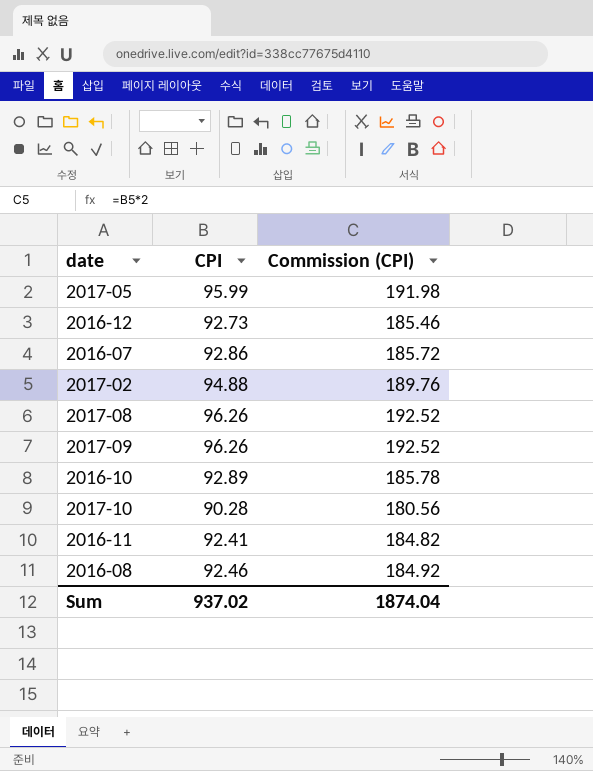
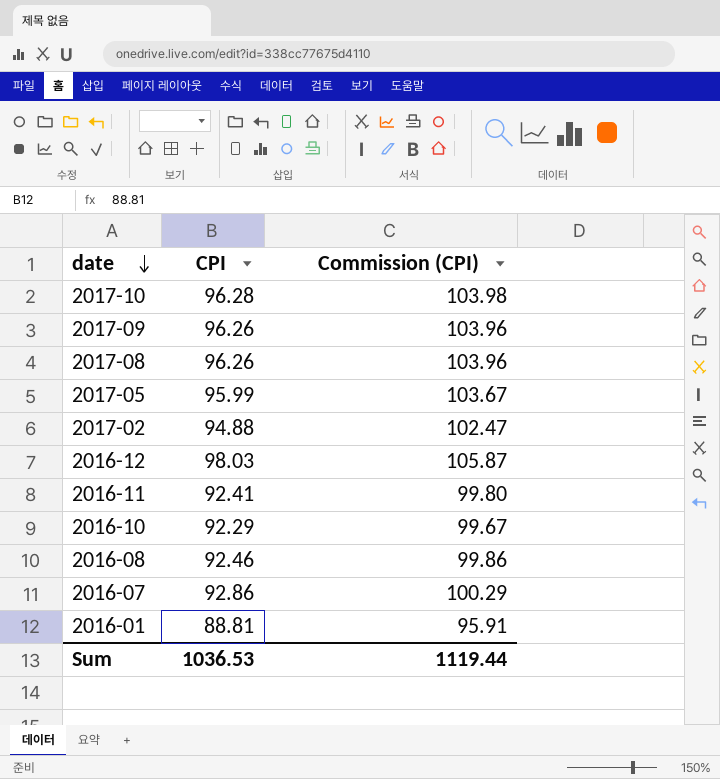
row order: none -> date descending
column Commission (CPI) | formula: [CPI] * 2 -> [CPI] * 1.08
2017-10 | CPI: 90.28 -> 96.28
2016-12 | CPI: 92.73 -> 98.03
2016-10 | CPI: 92.89 -> 92.29
row 2016-01: none -> 88.81 | 95.91
Sum | CPI: 937.02 -> 1036.53
Sum | Commission (CPI): 1874.04 -> 1119.44

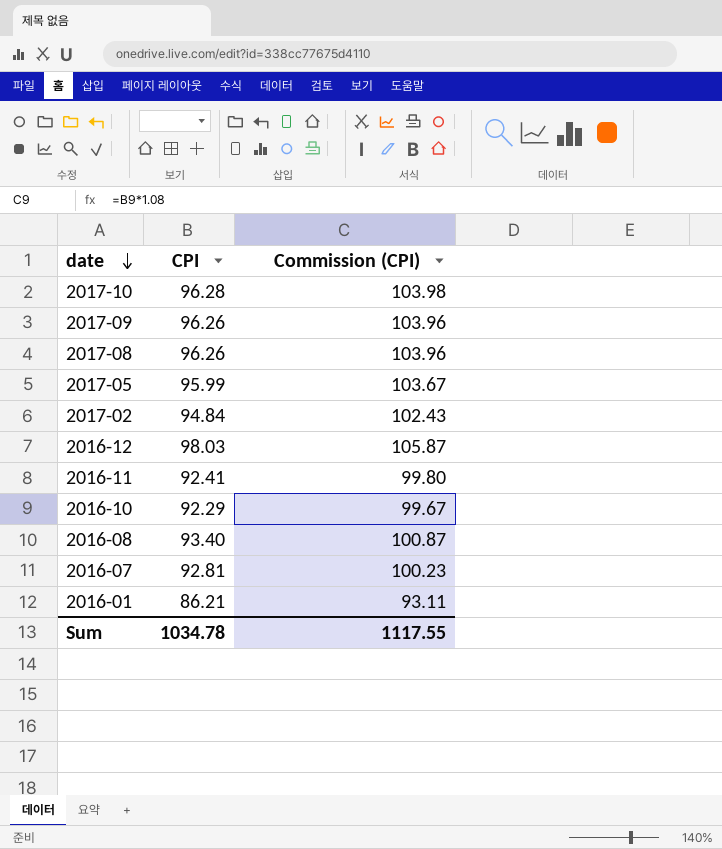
2017-02 | CPI: 94.88 -> 94.84
2017-02 | Commission (CPI): 102.47 -> 102.43
2016-08 | CPI: 92.46 -> 93.40
2016-08 | Commission (CPI): 99.86 -> 100.87
2016-07 | CPI: 92.86 -> 92.81
2016-07 | Commission (CPI): 100.29 -> 100.23
2016-01 | CPI: 88.81 -> 86.21
2016-01 | Commission (CPI): 95.91 -> 93.11
Sum | CPI: 1036.53 -> 1034.78
Sum | Commission (CPI): 1119.44 -> 1117.55

